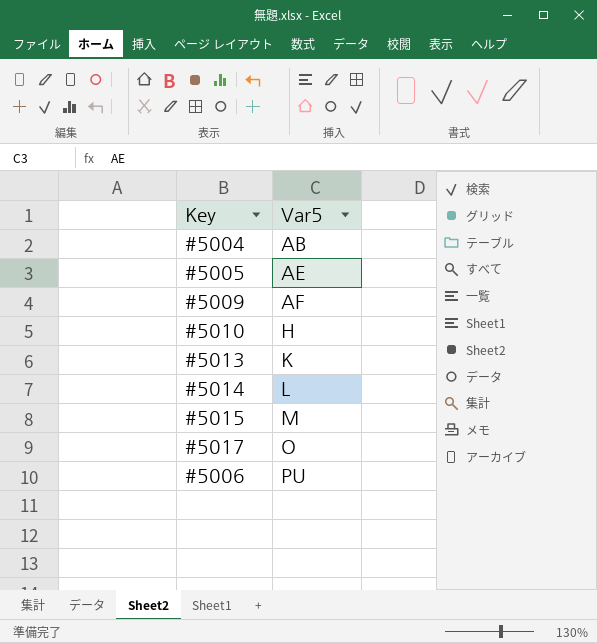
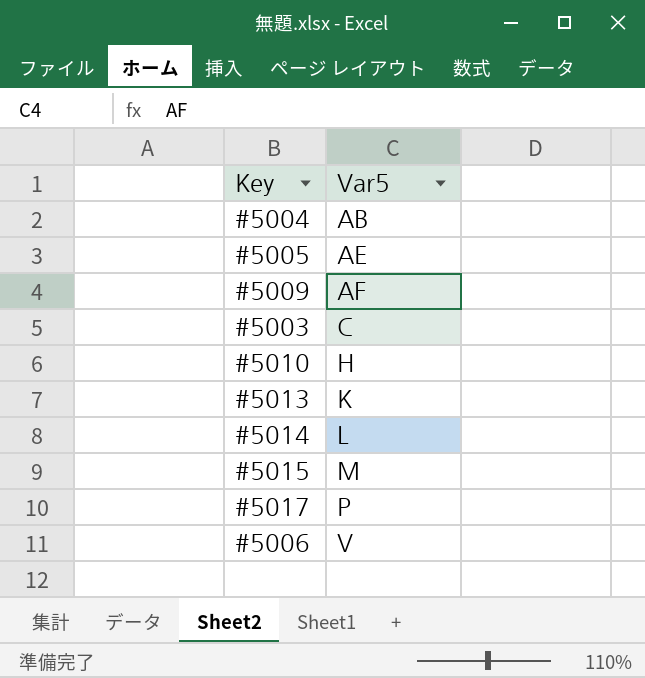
row #5003: none -> C
#5017 | Var5: O -> P
#5006 | Var5: PU -> V

